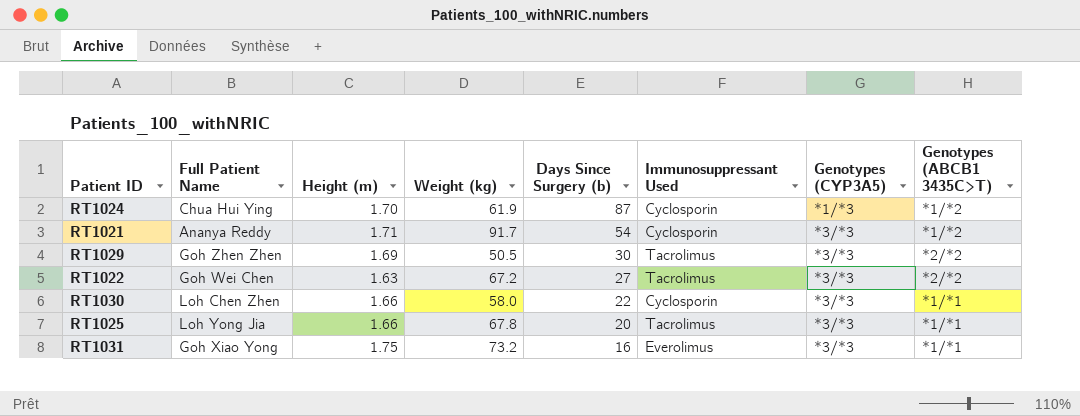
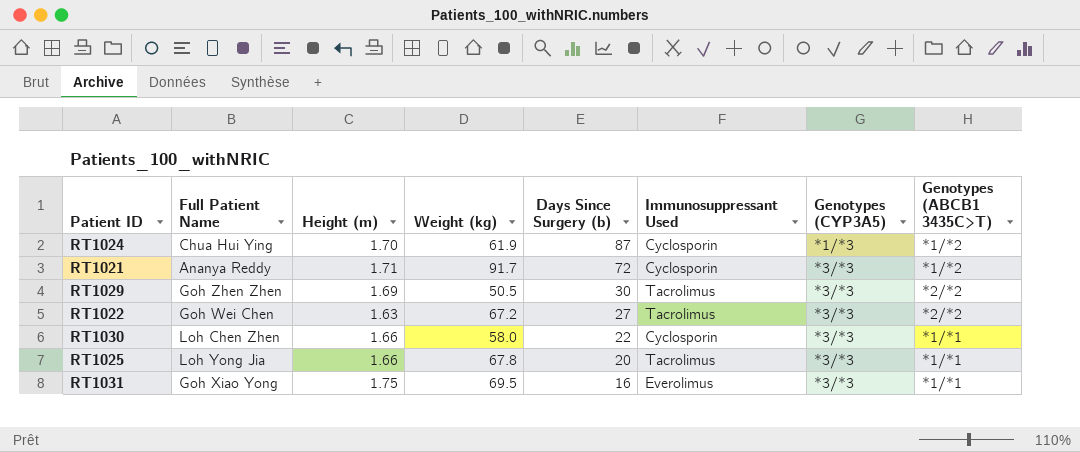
RT1021 | Days Since Surgery (b): 54 -> 72
RT1031 | Weight (kg): 73.2 -> 69.5

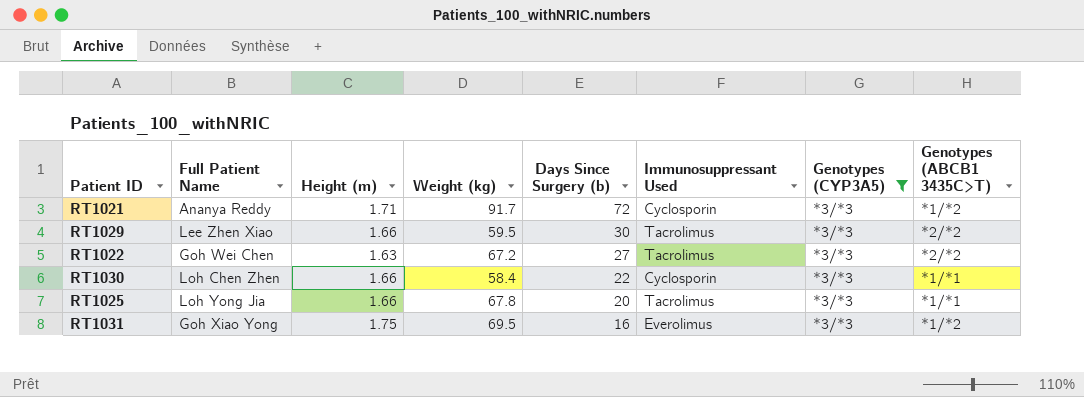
filter: none -> Genotypes (CYP3A5) = *3/*3
RT1029 | Full Patient Name: Goh Zhen Zhen -> Lee Zhen Xiao
RT1029 | Height (m): 1.69 -> 1.66
RT1029 | Weight (kg): 50.5 -> 59.5
RT1030 | Weight (kg): 58.0 -> 58.4
RT1031 | Genotypes (ABCB1 3435C>T): *1/*1 -> *1/*2

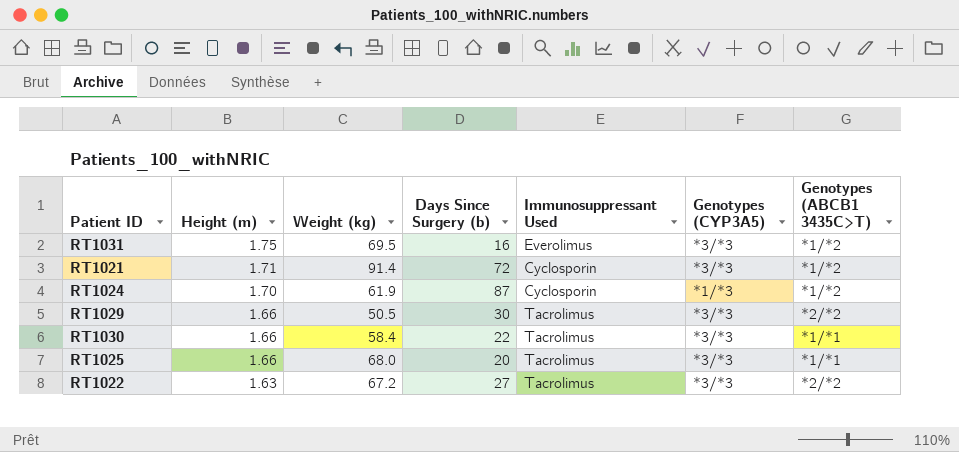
filter: Genotypes (CYP3A5) = *3/*3 -> none
row order: Days Since Surgery (b) descending -> Height (m) descending
column Full Patient Name | position: 2 -> none
RT1021 | Weight (kg): 91.7 -> 91.4
RT1029 | Weight (kg): 59.5 -> 50.5
RT1030 | Immunosuppressant Used: Cyclosporin -> Tacrolimus
RT1025 | Weight (kg): 67.8 -> 68.0

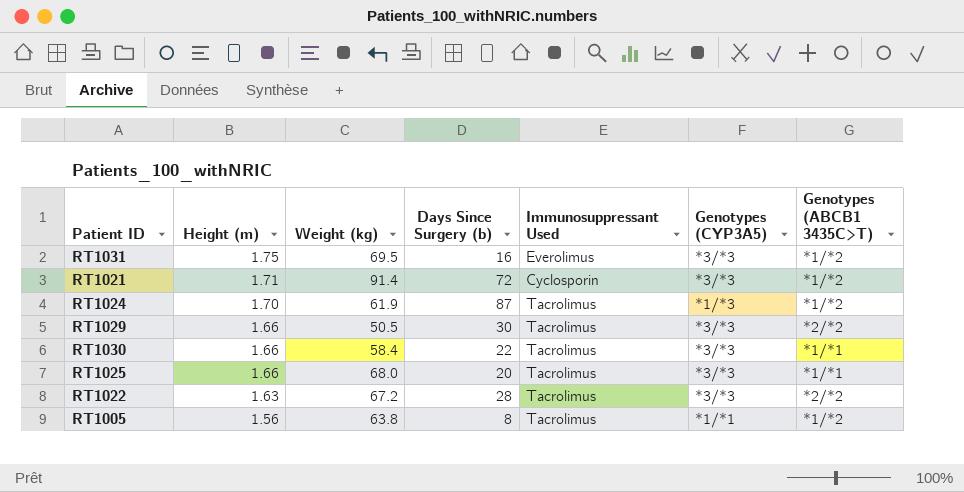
RT1024 | Immunosuppressant Used: Cyclosporin -> Tacrolimus
RT1022 | Days Since Surgery (b): 27 -> 28
row RT1005: none -> 1.56 | 63.8 | 8 | Tacrolimus | *1/*1 | *1/*2

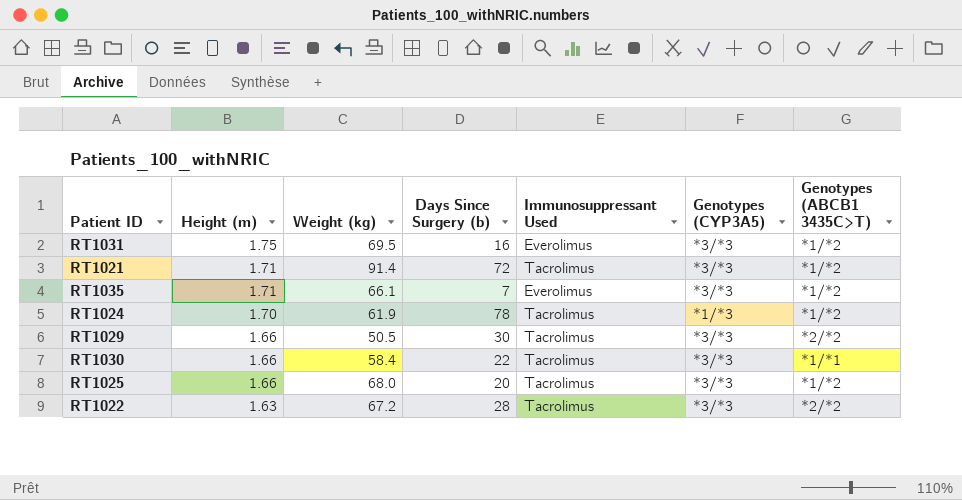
row RT1005: 1.56 | 63.8 | 8 | Tacrolimus | *1/*1 | *1/*2 -> none
RT1021 | Immunosuppressant Used: Cyclosporin -> Tacrolimus
row RT1035: none -> 1.71 | 66.1 | 7 | Everolimus | *3/*3 | *1/*2
RT1024 | Days Since Surgery (b): 87 -> 78
RT1025 | Genotypes (ABCB1 3435C>T): *1/*1 -> *1/*2

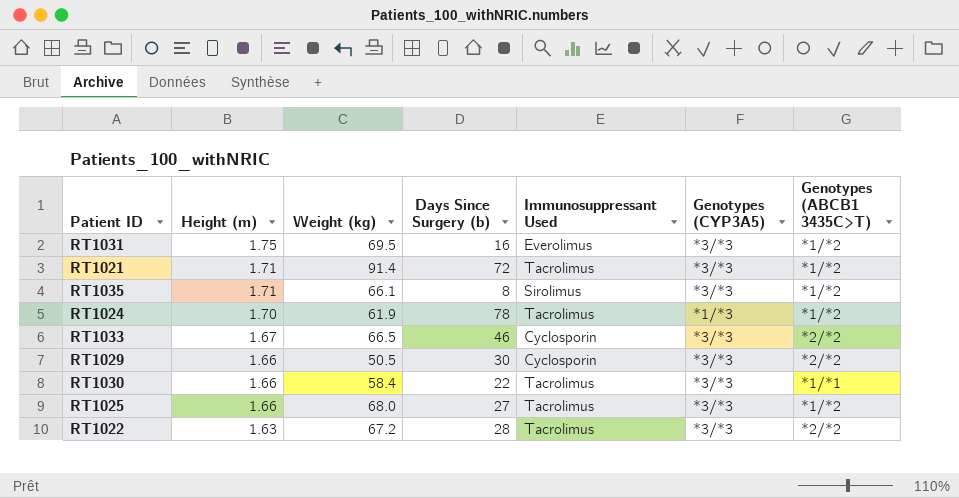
RT1035 | Days Since Surgery (b): 7 -> 8
RT1035 | Immunosuppressant Used: Everolimus -> Sirolimus
row RT1033: none -> 1.67 | 66.5 | 46 | Cyclosporin | *3/*3 | *2/*2
RT1029 | Immunosuppressant Used: Tacrolimus -> Cyclosporin
RT1025 | Days Since Surgery (b): 20 -> 27

